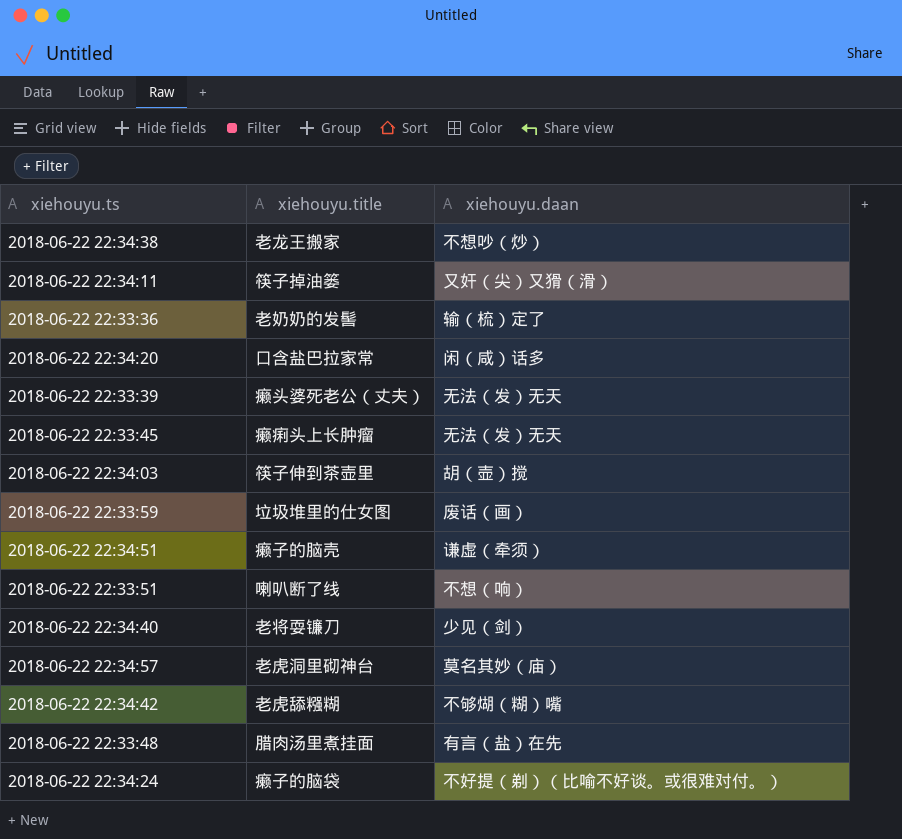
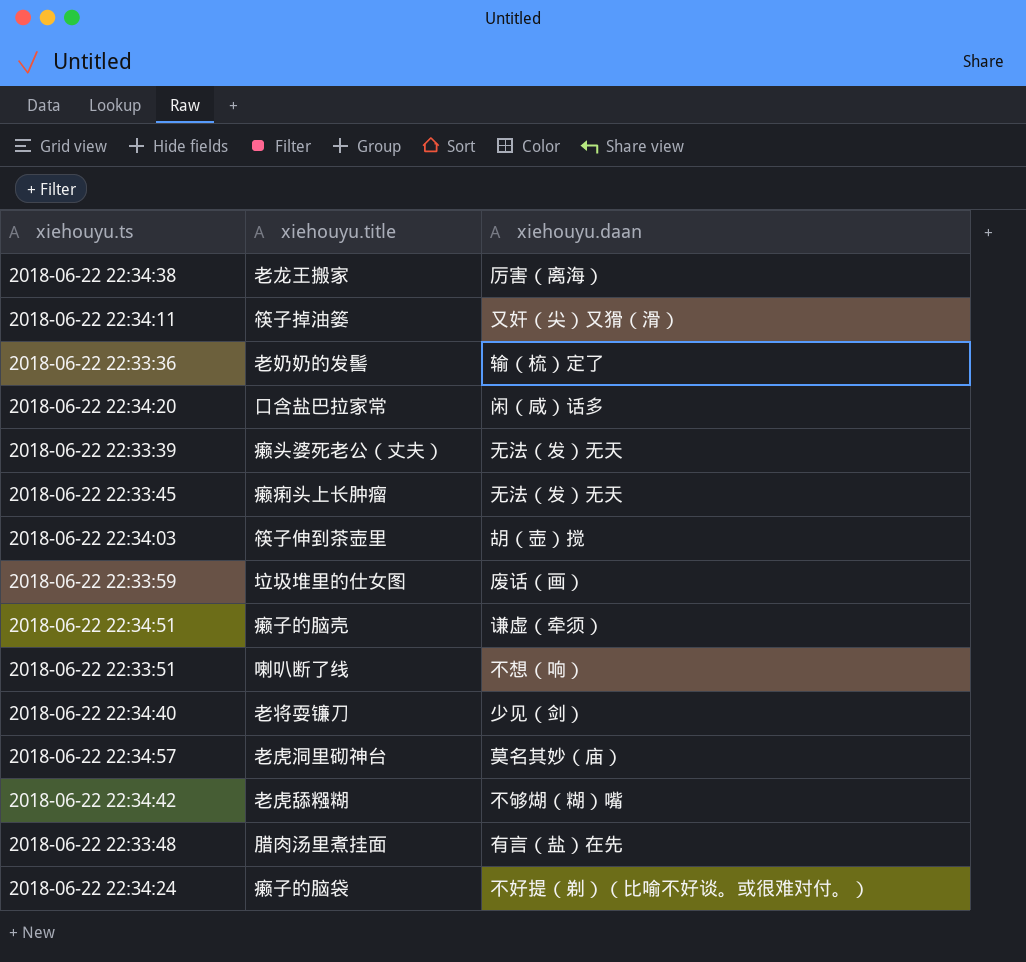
2018-06-22 22:34:38 | xiehouyu.daan: 不想吵（炒） -> 厉害（离海）

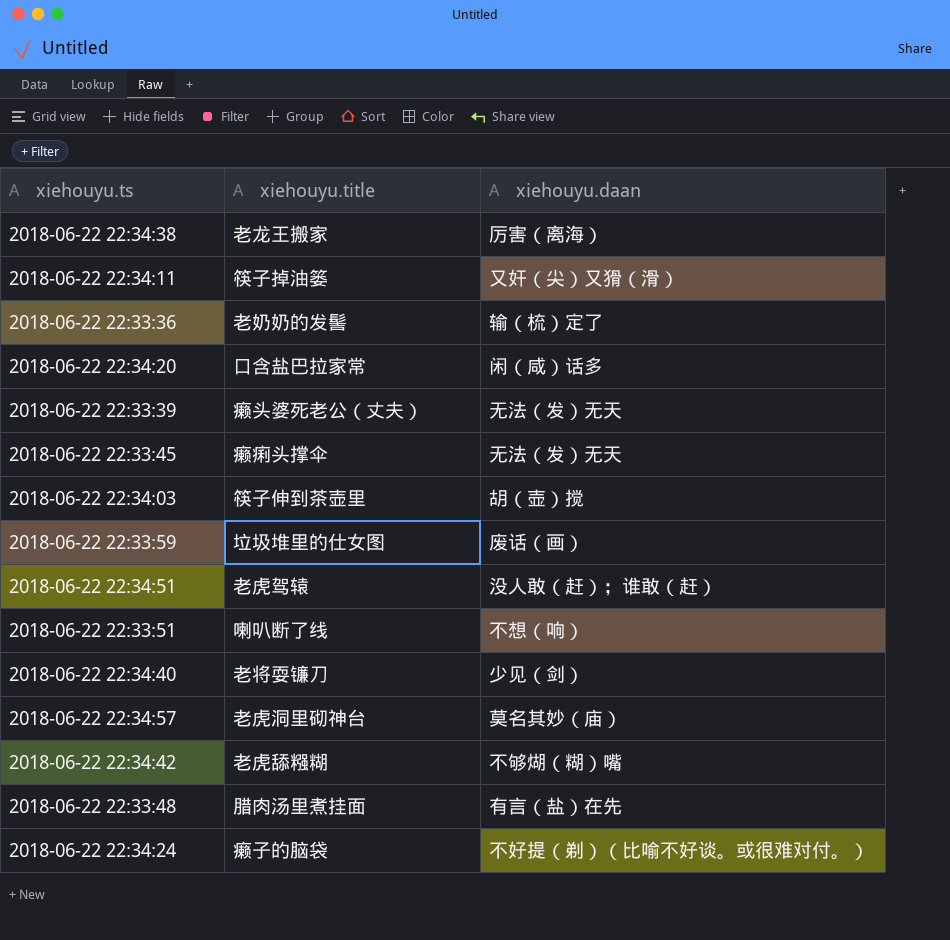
2018-06-22 22:33:45 | xiehouyu.title: 癞痢头上长肿瘤 -> 癞痢头撑伞
2018-06-22 22:34:51 | xiehouyu.title: 癞子的脑壳 -> 老虎驾辕
2018-06-22 22:34:51 | xiehouyu.daan: 谦虚（牵须） -> 没人敢（赶）；谁敢（赶）

